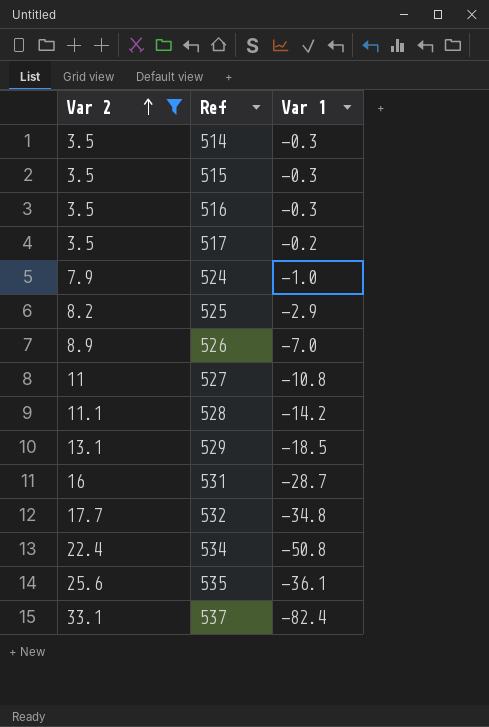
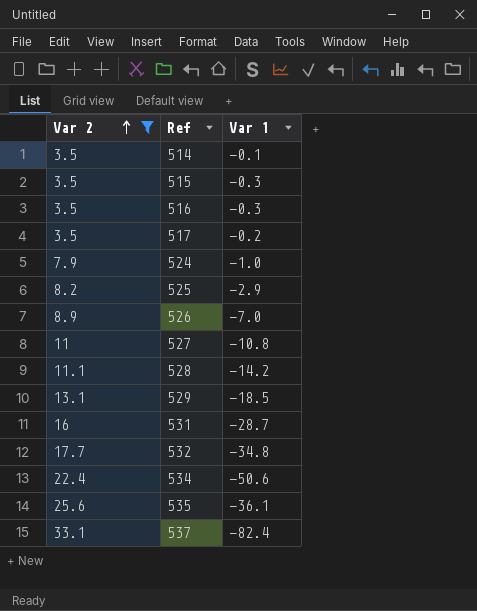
514 | Var 1: -0.3 -> -0.1
534 | Var 1: -50.8 -> -50.6

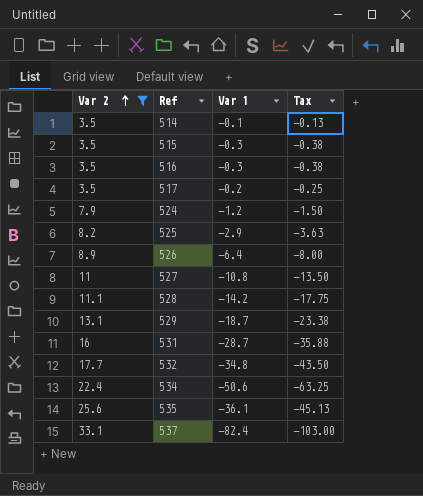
column Tax | formula: none -> [Var 1] * 1.25
524 | Var 1: -1.0 -> -1.2
526 | Var 1: -7.0 -> -6.4
529 | Var 1: -18.5 -> -18.7

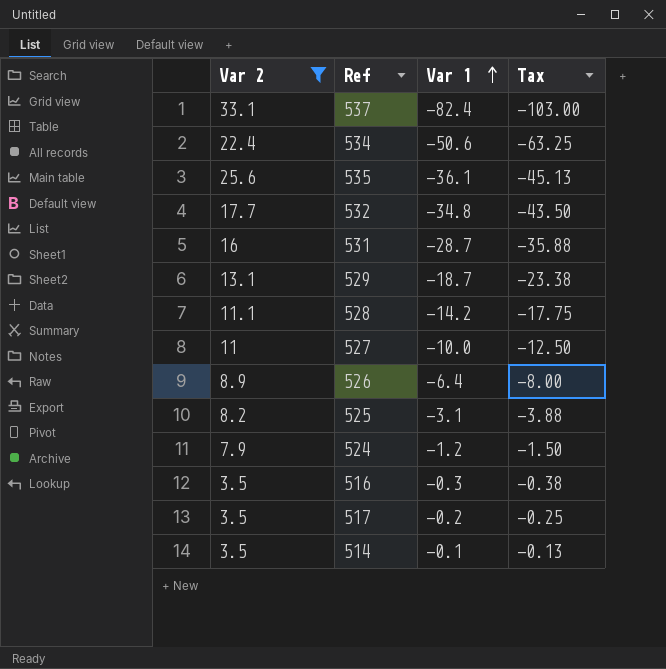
row order: Var 2 ascending -> Var 1 ascending
row 515: 3.5 | -0.3 | -0.38 -> none
527 | Var 1: -10.8 -> -10.0
527 | Tax: -13.50 -> -12.50
525 | Var 1: -2.9 -> -3.1
525 | Tax: -3.63 -> -3.88

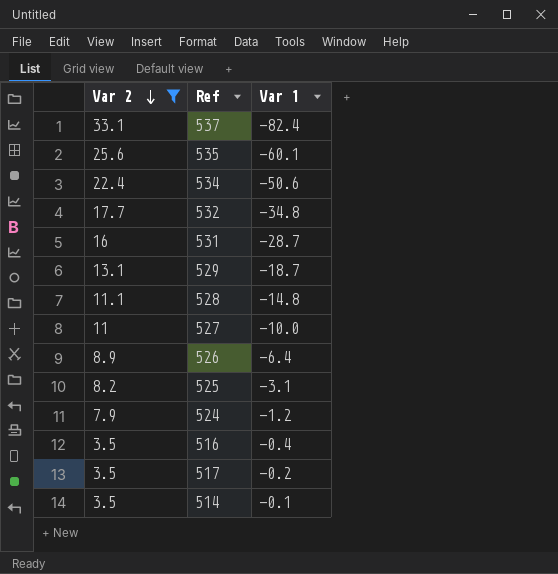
row order: Var 1 ascending -> Var 2 descending
column Tax | formula: [Var 1] * 1.25 -> none
535 | Var 1: -36.1 -> -60.1
528 | Var 1: -14.2 -> -14.8
516 | Var 1: -0.3 -> -0.4

